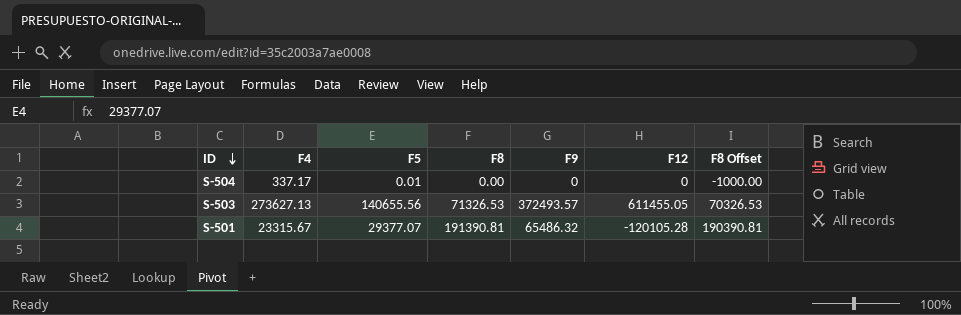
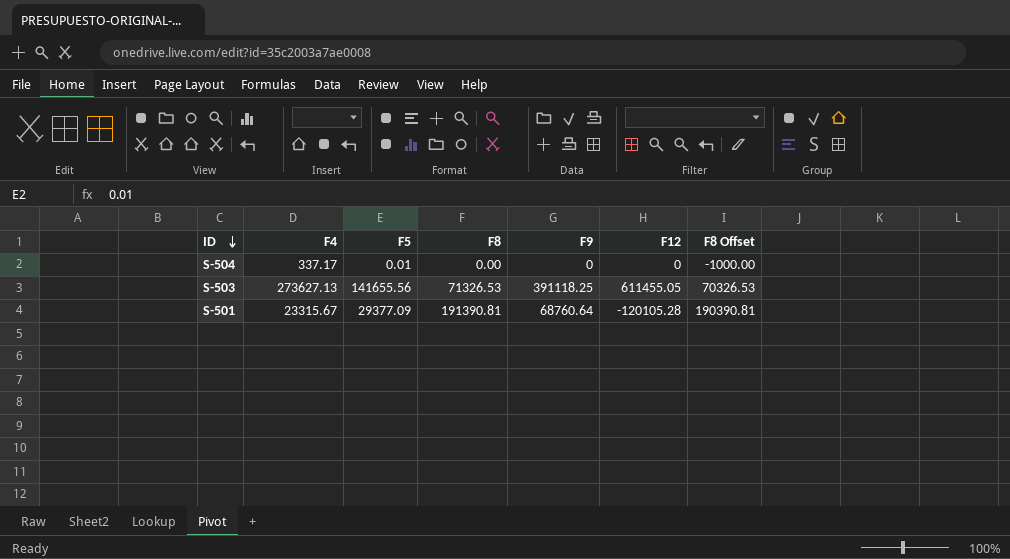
S-503 | F5: 140655.56 -> 141655.56
S-503 | F9: 372493.57 -> 391118.25
S-501 | F5: 29377.07 -> 29377.09
S-501 | F9: 65486.32 -> 68760.64

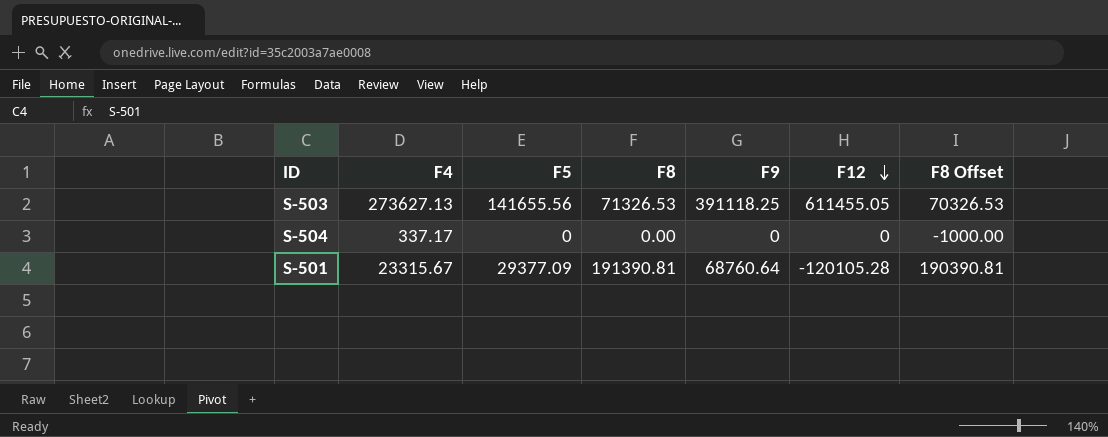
row order: ID descending -> F12 descending
S-504 | F5: 0.01 -> 0

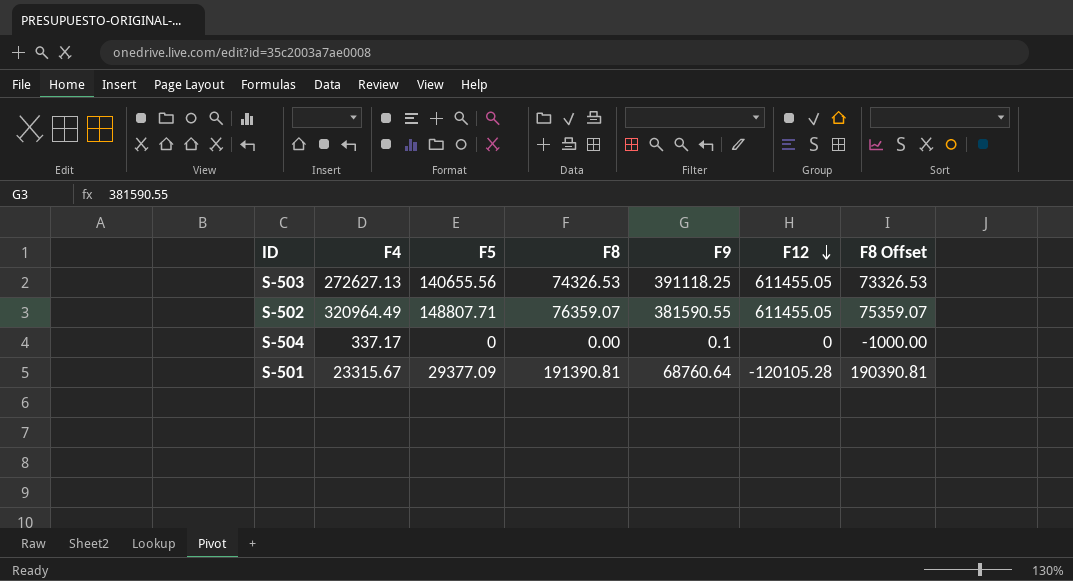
S-503 | F4: 273627.13 -> 272627.13
S-503 | F5: 141655.56 -> 140655.56
S-503 | F8: 71326.53 -> 74326.53
S-503 | F8 Offset: 70326.53 -> 73326.53
row S-502: none -> 320964.49 | 148807.71 | 76359.07 | 381590.55 | 611455.05 | 75359.07
S-504 | F9: 0 -> 0.1

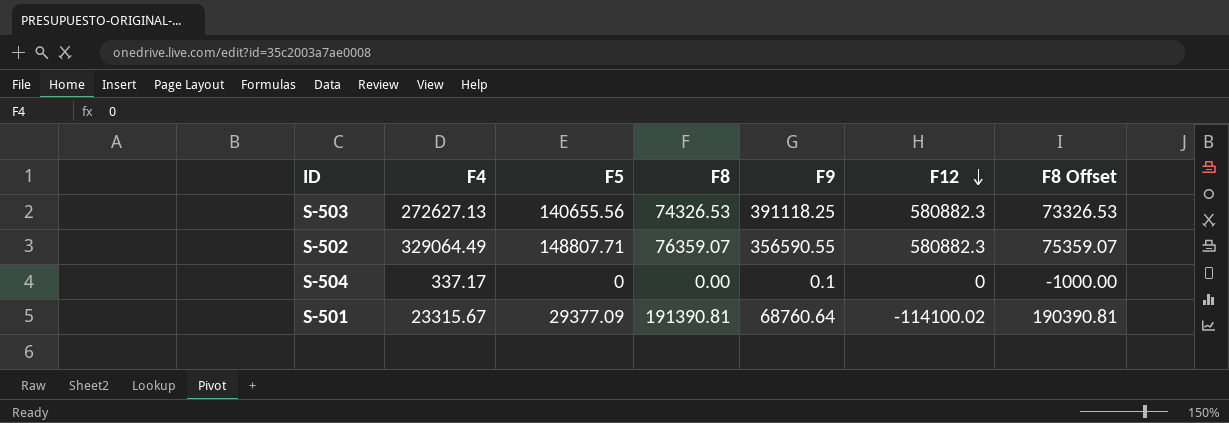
S-503 | F12: 611455.05 -> 580882.3
S-502 | F4: 320964.49 -> 329064.49
S-502 | F9: 381590.55 -> 356590.55
S-502 | F12: 611455.05 -> 580882.3
S-501 | F12: -120105.28 -> -114100.02

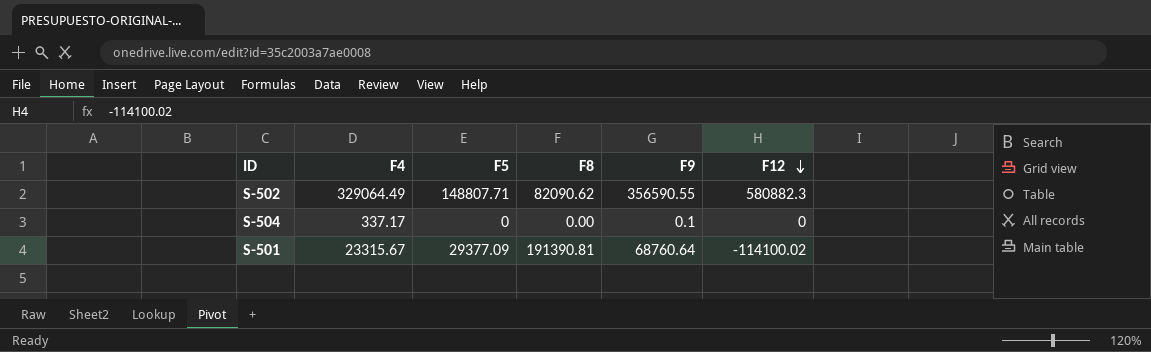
column F8 Offset | formula: [F8] - 1000 -> none
row S-503: 272627.13 | 140655.56 | 74326.53 | 391118.25 | 580882.3 | 73326.53 -> none
S-502 | F8: 76359.07 -> 82090.62

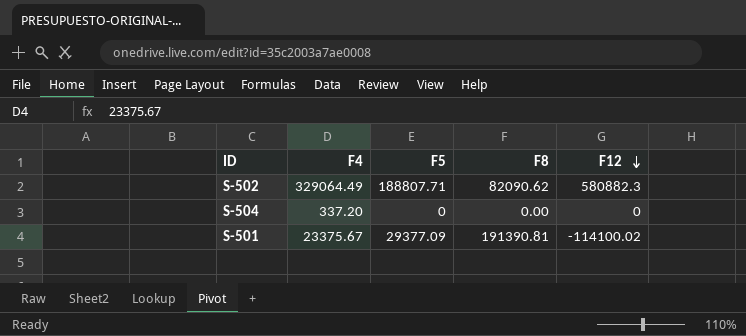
column F9 | position: 5 -> none
S-502 | F5: 148807.71 -> 188807.71
S-504 | F4: 337.17 -> 337.20
S-501 | F4: 23315.67 -> 23375.67

